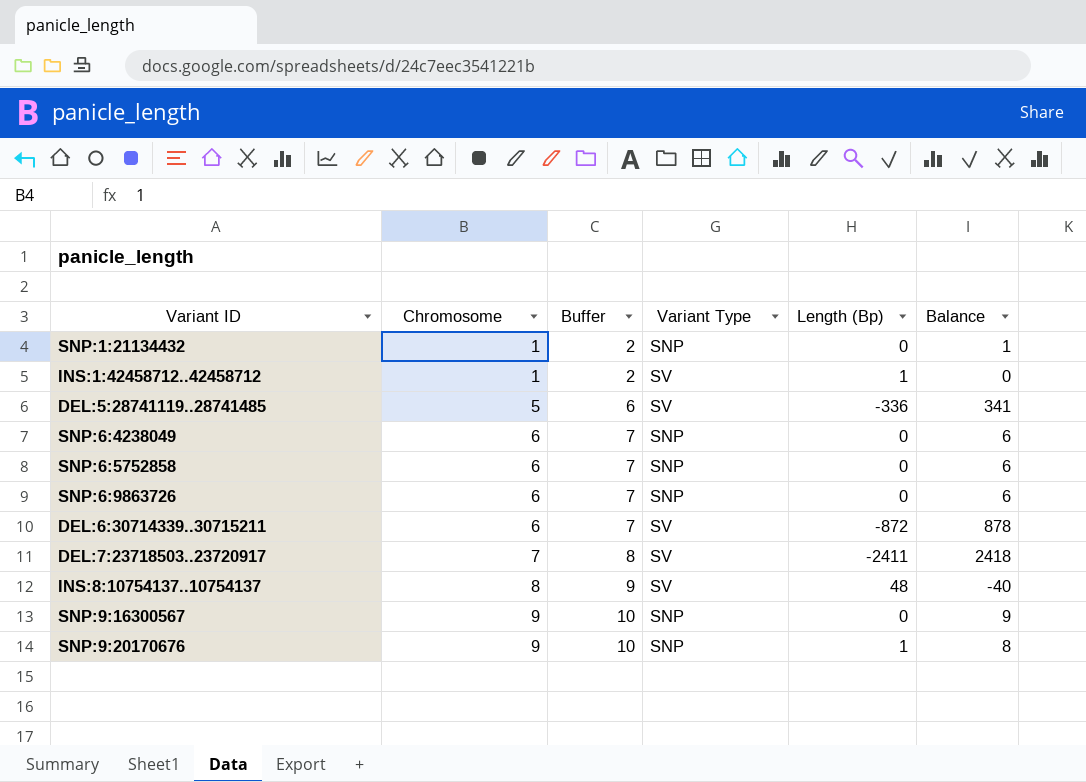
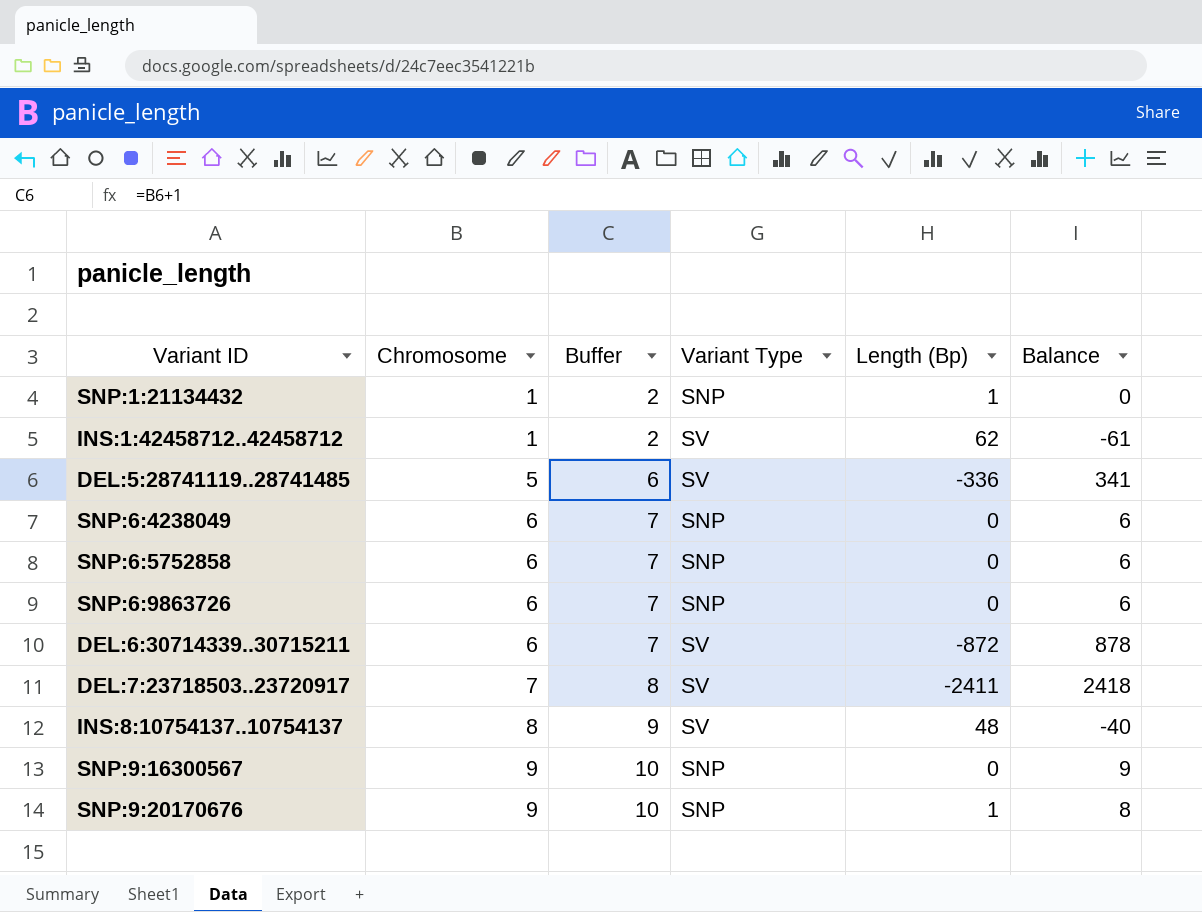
SNP:1:21134432 | Length (Bp): 0 -> 1
SNP:1:21134432 | Balance: 1 -> 0
INS:1:42458712..42458712 | Length (Bp): 1 -> 62
INS:1:42458712..42458712 | Balance: 0 -> -61

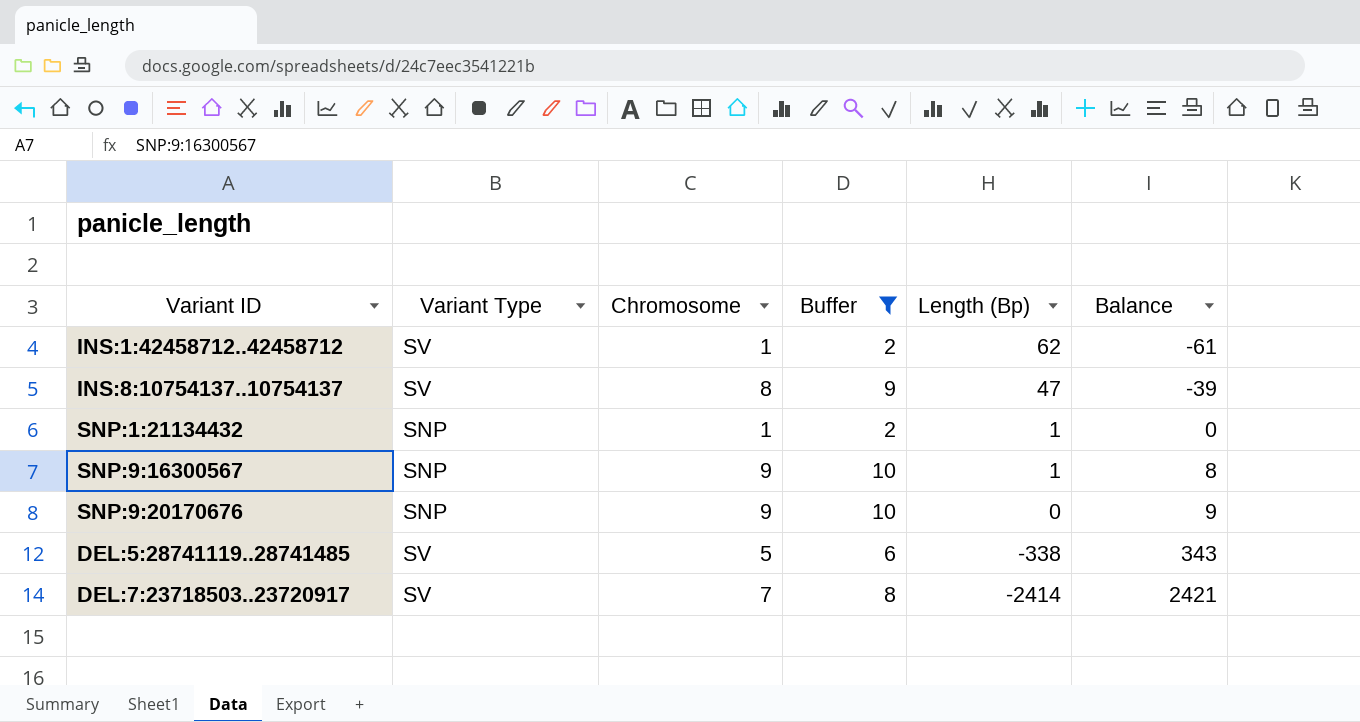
filter: none -> Buffer != 7
row order: Chromosome ascending -> Length (Bp) descending
column Variant Type | position: 4 -> 2
INS:8:10754137..10754137 | Length (Bp): 48 -> 47
INS:8:10754137..10754137 | Balance: -40 -> -39
SNP:9:16300567 | Length (Bp): 0 -> 1
SNP:9:16300567 | Balance: 9 -> 8
SNP:9:20170676 | Length (Bp): 1 -> 0
SNP:9:20170676 | Balance: 8 -> 9
DEL:5:28741119..28741485 | Length (Bp): -336 -> -338
DEL:5:28741119..28741485 | Balance: 341 -> 343
DEL:7:23718503..23720917 | Length (Bp): -2411 -> -2414
DEL:7:23718503..23720917 | Balance: 2418 -> 2421

